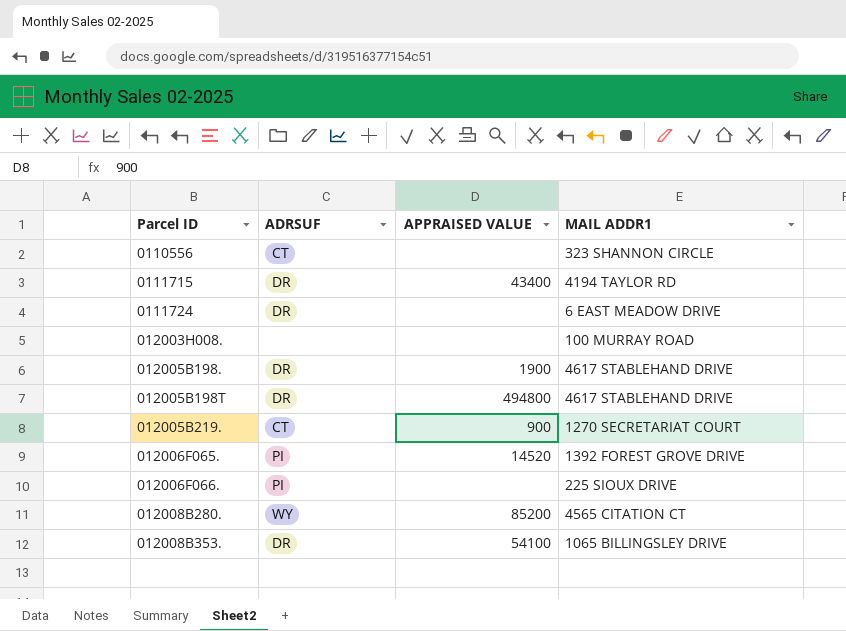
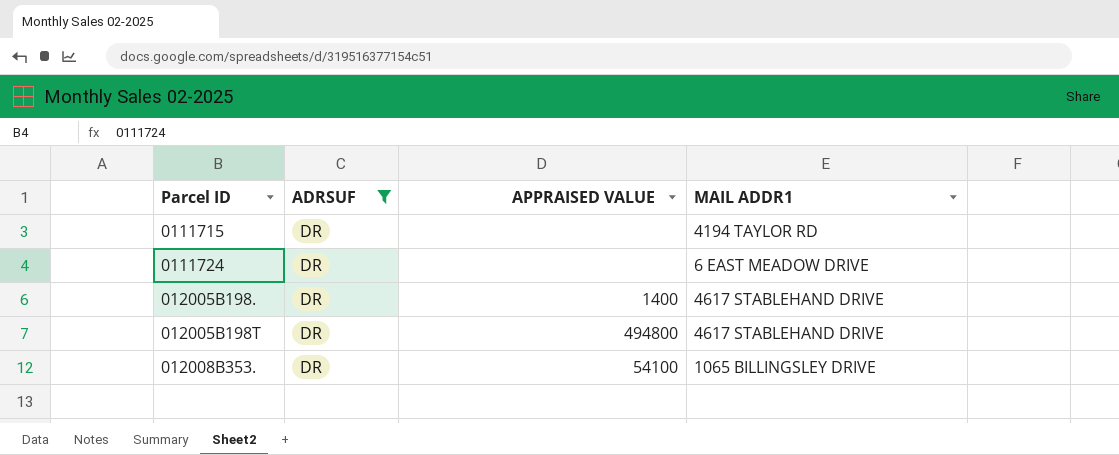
filter: none -> ADRSUF = DR
0111715 | APPRAISED VALUE: 43400 -> none
012005B198. | APPRAISED VALUE: 1900 -> 1400

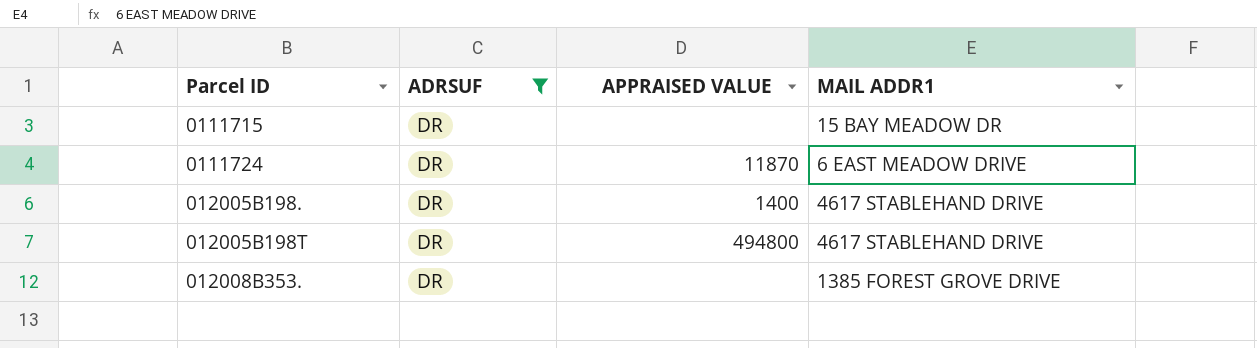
0111715 | MAIL ADDR1: 4194 TAYLOR RD -> 15 BAY MEADOW DR
0111724 | APPRAISED VALUE: none -> 11870
012008B353. | APPRAISED VALUE: 54100 -> none
012008B353. | MAIL ADDR1: 1065 BILLINGSLEY DRIVE -> 1385 FOREST GROVE DRIVE

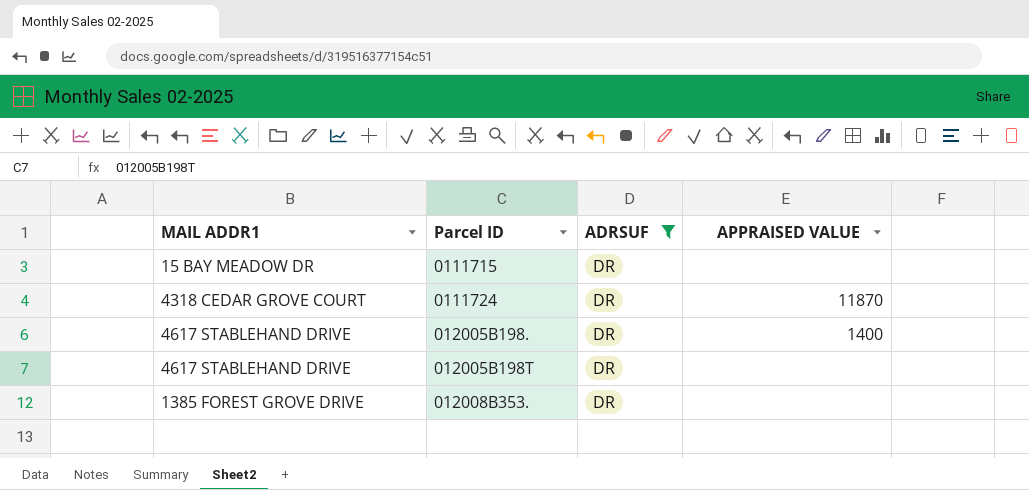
column MAIL ADDR1 | position: 4 -> 1
0111724 | MAIL ADDR1: 6 EAST MEADOW DRIVE -> 4318 CEDAR GROVE COURT
012005B198T | APPRAISED VALUE: 494800 -> none

